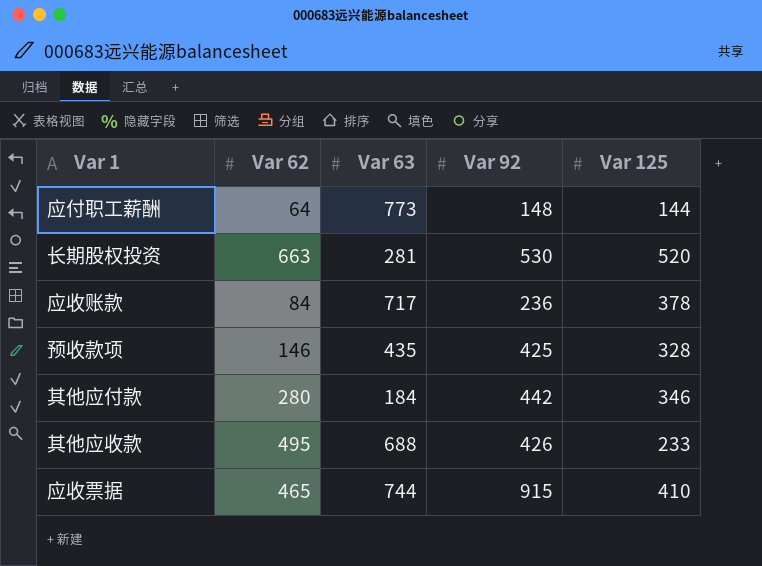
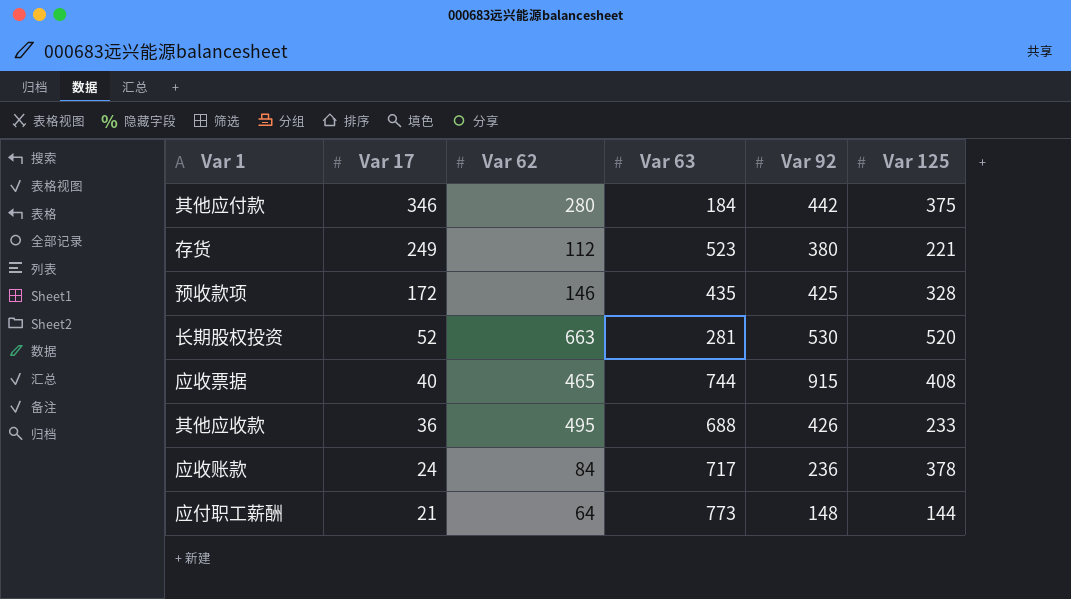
row order: none -> Var 17 descending
column Var 17 | position: none -> 2
其他应付款 | Var 125: 346 -> 375
row 存货: none -> 249 | 112 | 523 | 380 | 221
应收票据 | Var 125: 410 -> 408

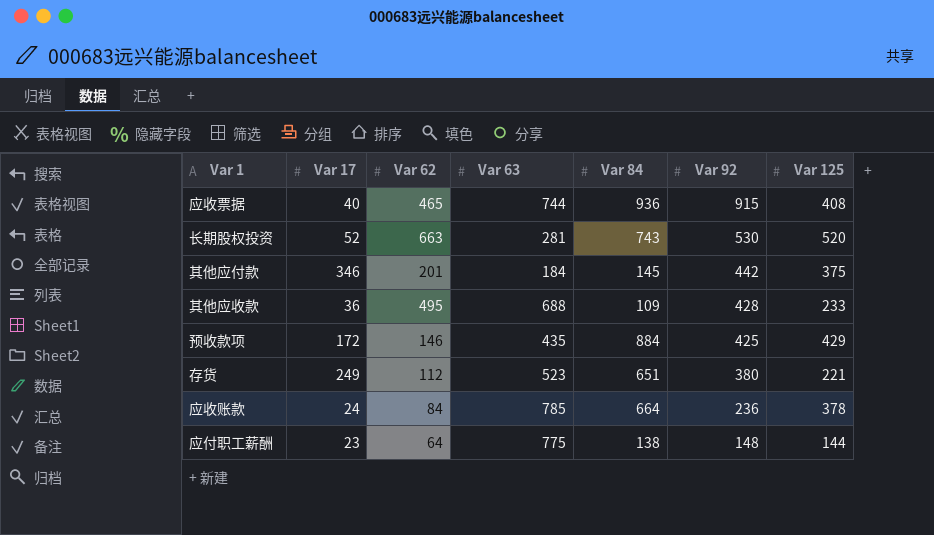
row order: Var 17 descending -> Var 92 descending
column Var 84 | position: none -> 5
其他应付款 | Var 62: 280 -> 201
其他应收款 | Var 92: 426 -> 428
预收款项 | Var 125: 328 -> 429
应收账款 | Var 63: 717 -> 785
应付职工薪酬 | Var 17: 21 -> 23
应付职工薪酬 | Var 63: 773 -> 775

